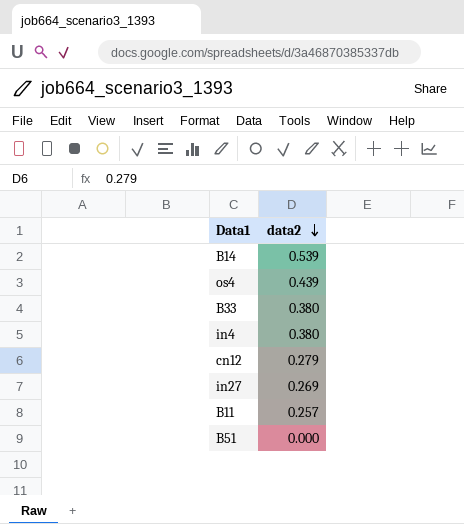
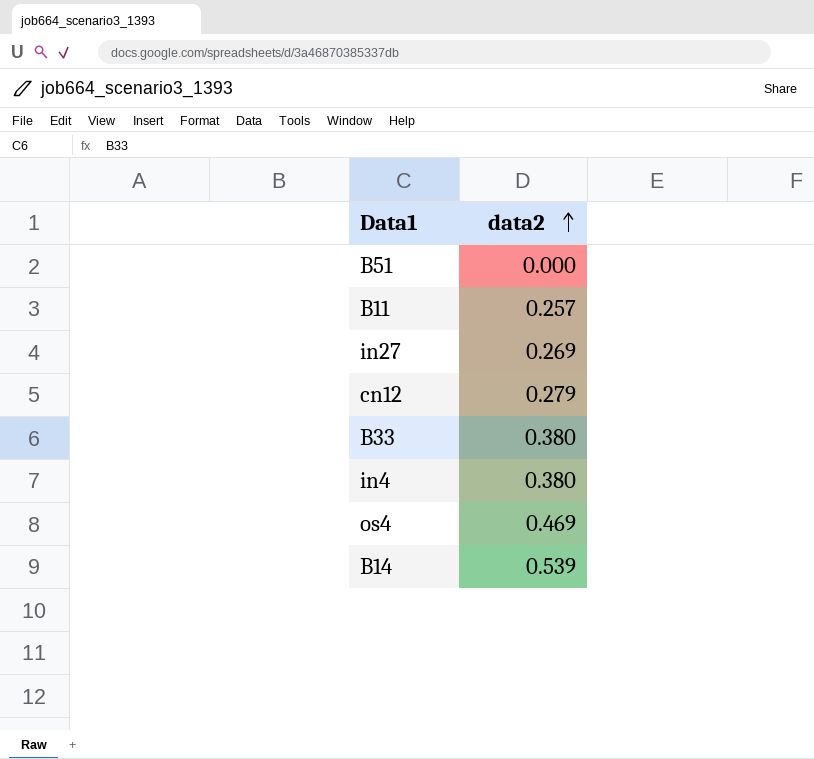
row order: data2 descending -> data2 ascending
os4 | data2: 0.439 -> 0.469

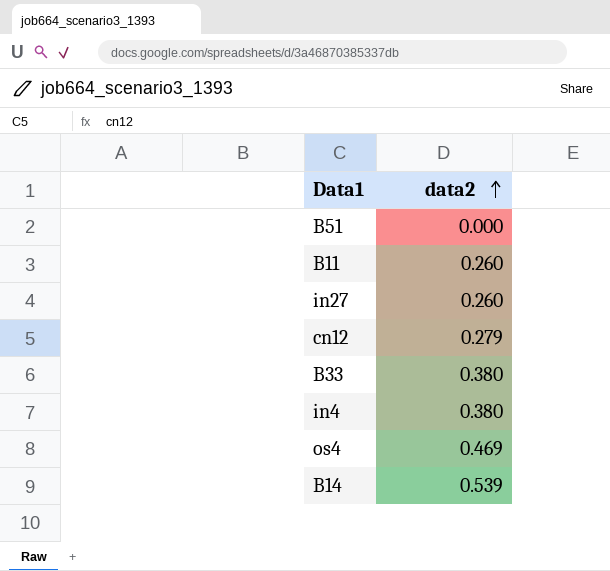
B11 | data2: 0.257 -> 0.260
in27 | data2: 0.269 -> 0.260

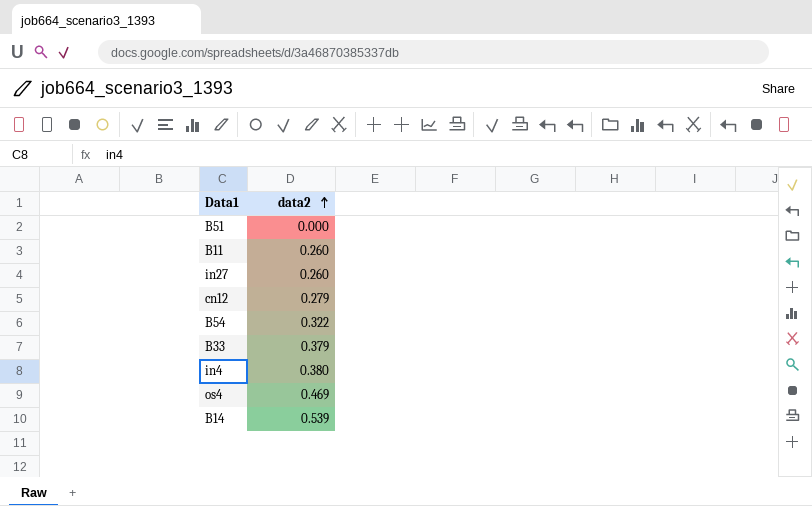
row B54: none -> 0.322
B33 | data2: 0.380 -> 0.379

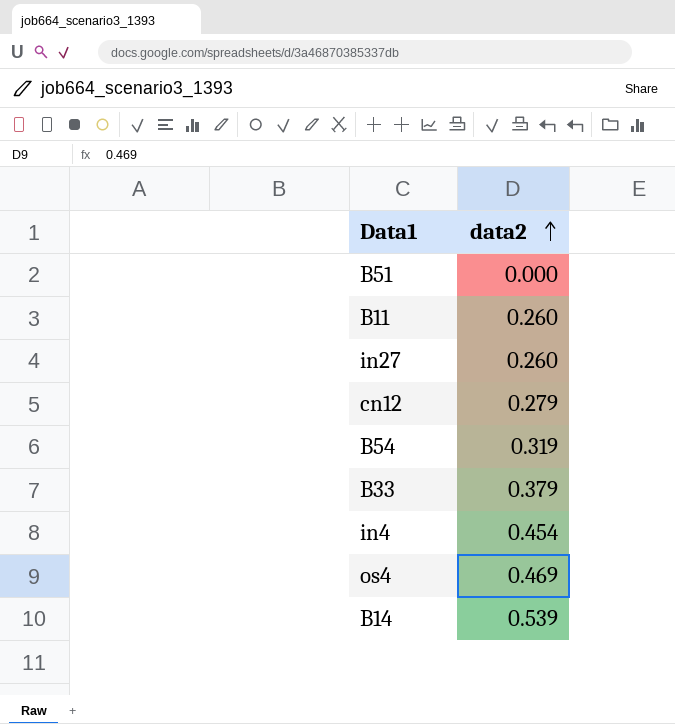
B54 | data2: 0.322 -> 0.319
in4 | data2: 0.380 -> 0.454

